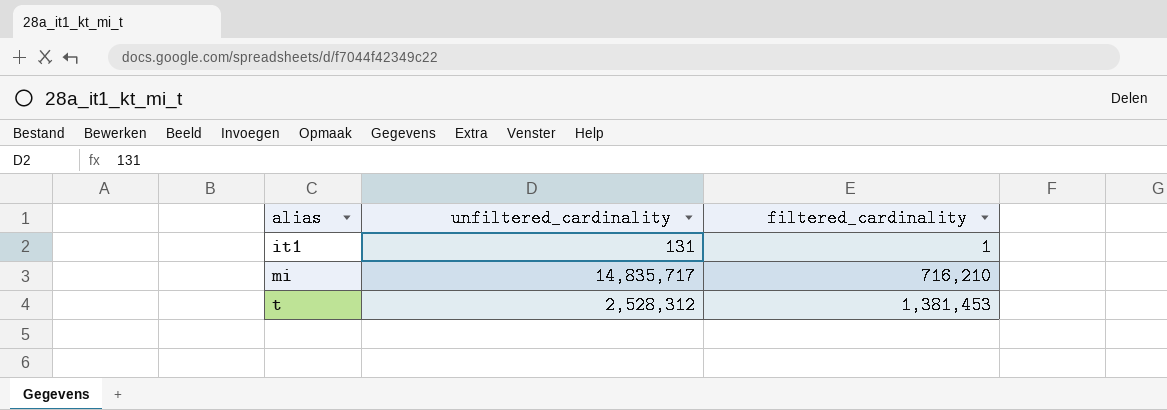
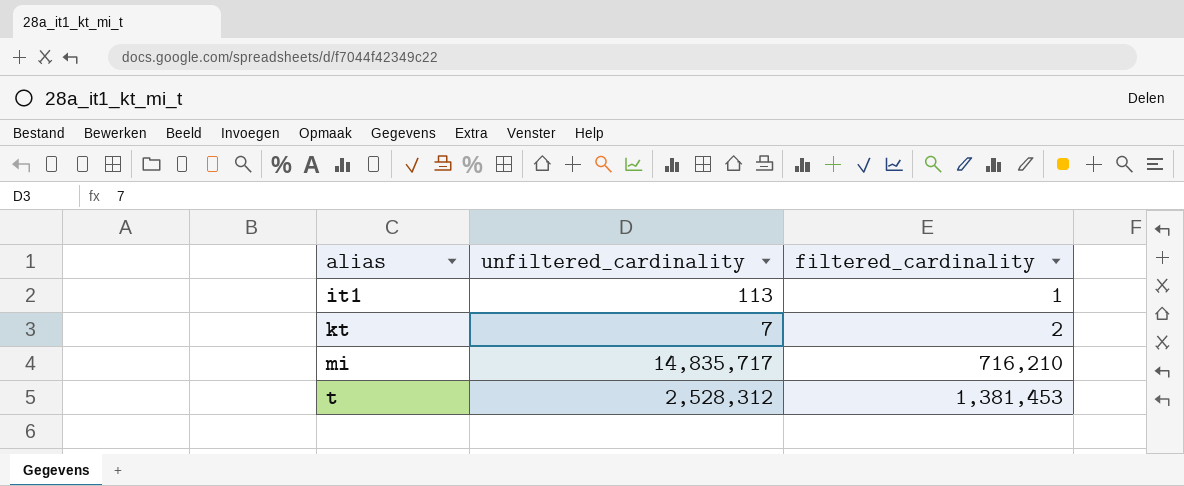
it1 | unfiltered_cardinality: 131 -> 113
row kt: none -> 7 | 2

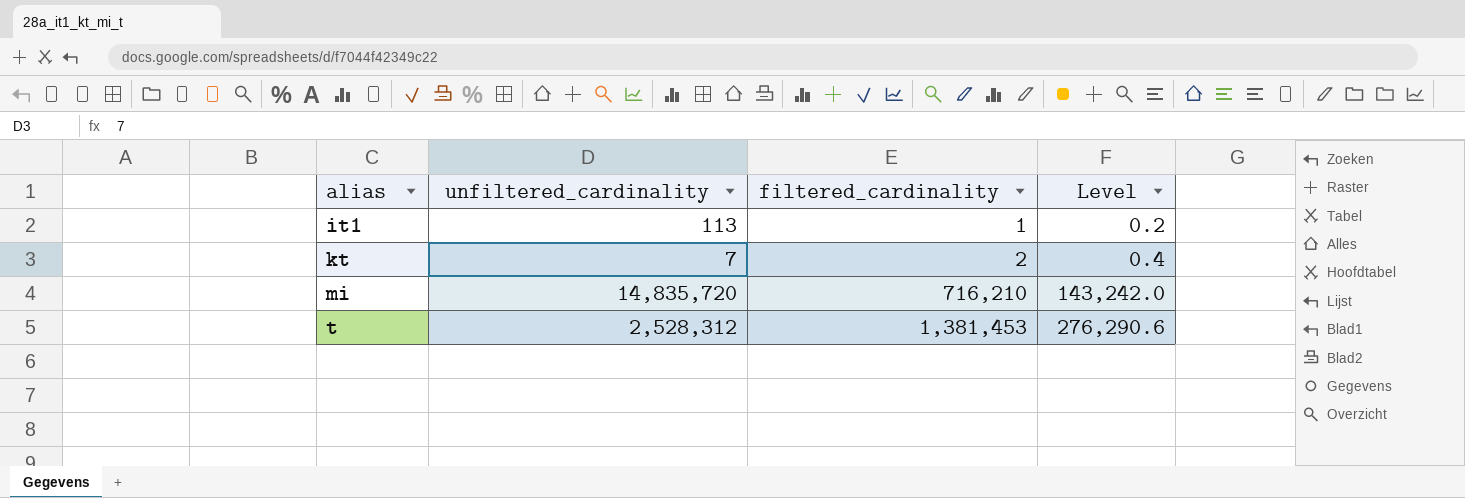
column Level | formula: none -> [filtered_cardinality] * 0.2
mi | unfiltered_cardinality: 14,835,717 -> 14,835,720

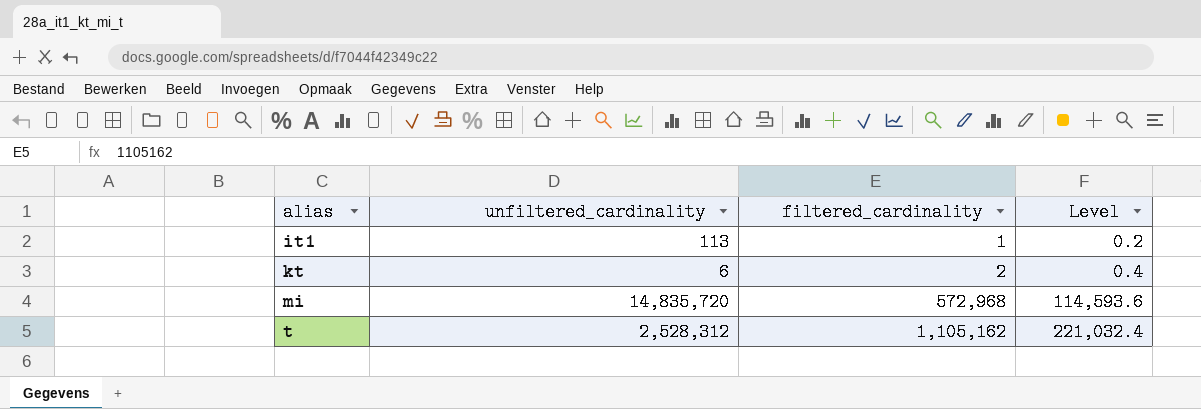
kt | unfiltered_cardinality: 7 -> 6
mi | filtered_cardinality: 716,210 -> 572,968
mi | Level: 143,242.0 -> 114,593.6
t | filtered_cardinality: 1,381,453 -> 1,105,162
t | Level: 276,290.6 -> 221,032.4

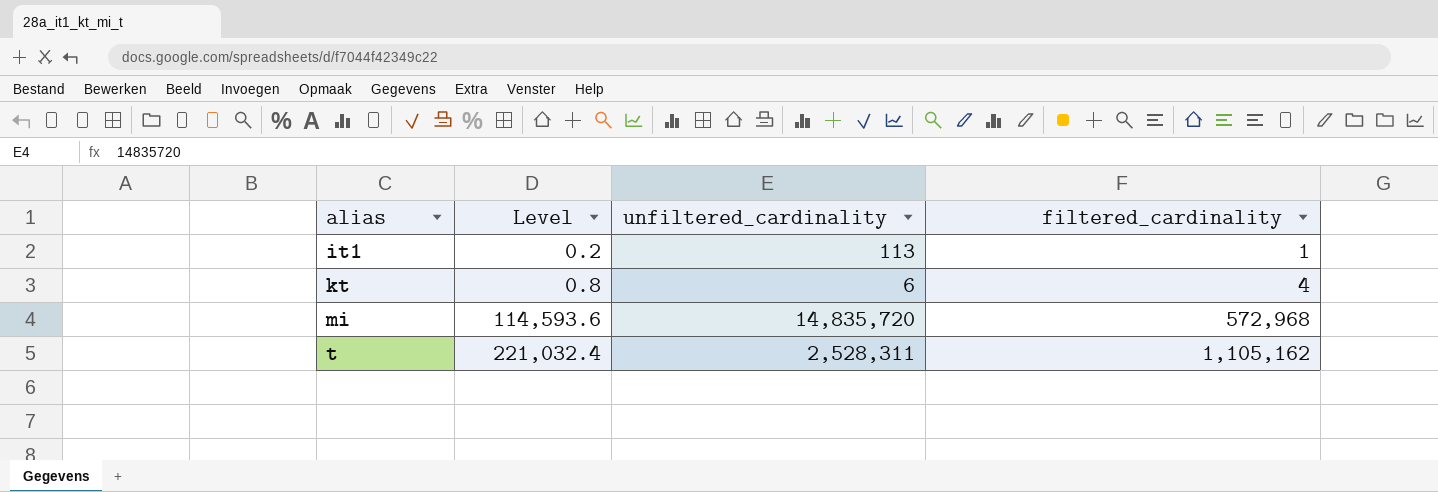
column Level | position: 4 -> 2
kt | Level: 0.4 -> 0.8
kt | filtered_cardinality: 2 -> 4
t | unfiltered_cardinality: 2,528,312 -> 2,528,311

